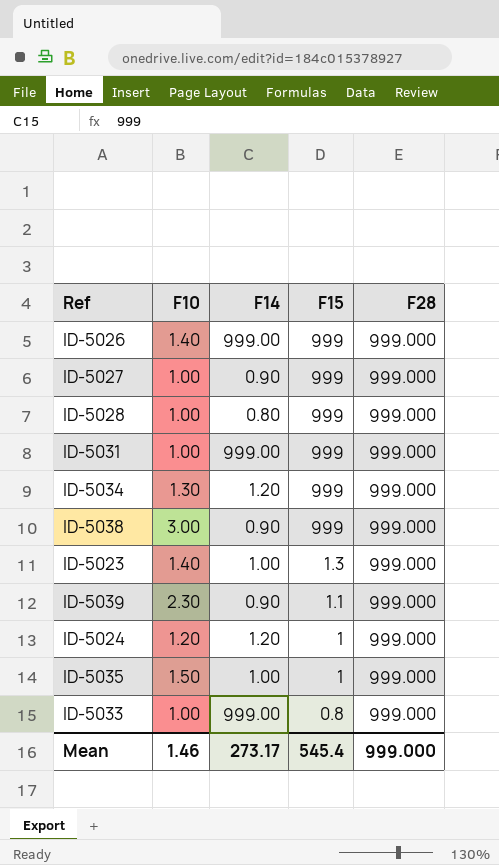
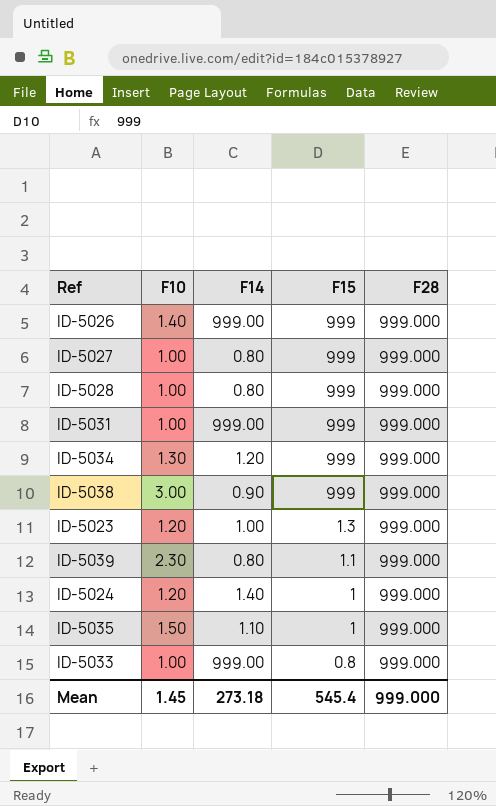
ID-5027 | F14: 0.90 -> 0.80
ID-5023 | F10: 1.40 -> 1.20
ID-5039 | F14: 0.90 -> 0.80
ID-5024 | F14: 1.20 -> 1.40
ID-5035 | F14: 1.00 -> 1.10
Mean | F10: 1.46 -> 1.45
Mean | F14: 273.17 -> 273.18

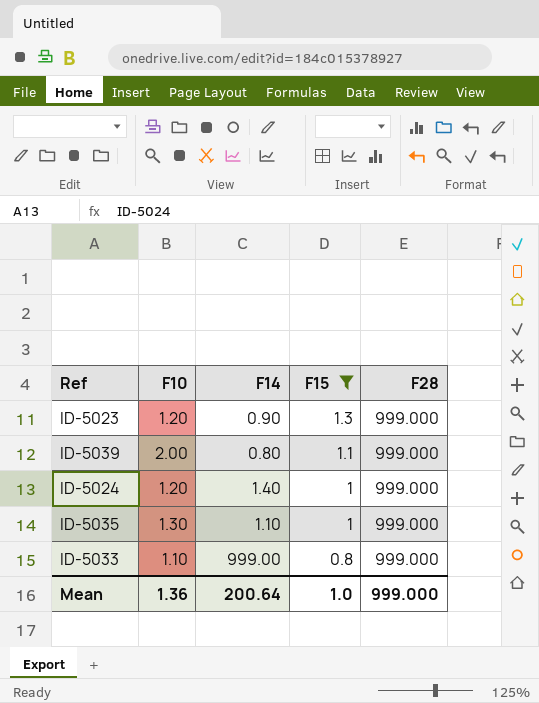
filter: none -> F15 != 999
ID-5023 | F14: 1.00 -> 0.90
ID-5039 | F10: 2.30 -> 2.00
ID-5035 | F10: 1.50 -> 1.30
ID-5033 | F10: 1.00 -> 1.10
Mean | F10: 1.45 -> 1.36
Mean | F14: 273.18 -> 200.64
Mean | F15: 545.4 -> 1.0

